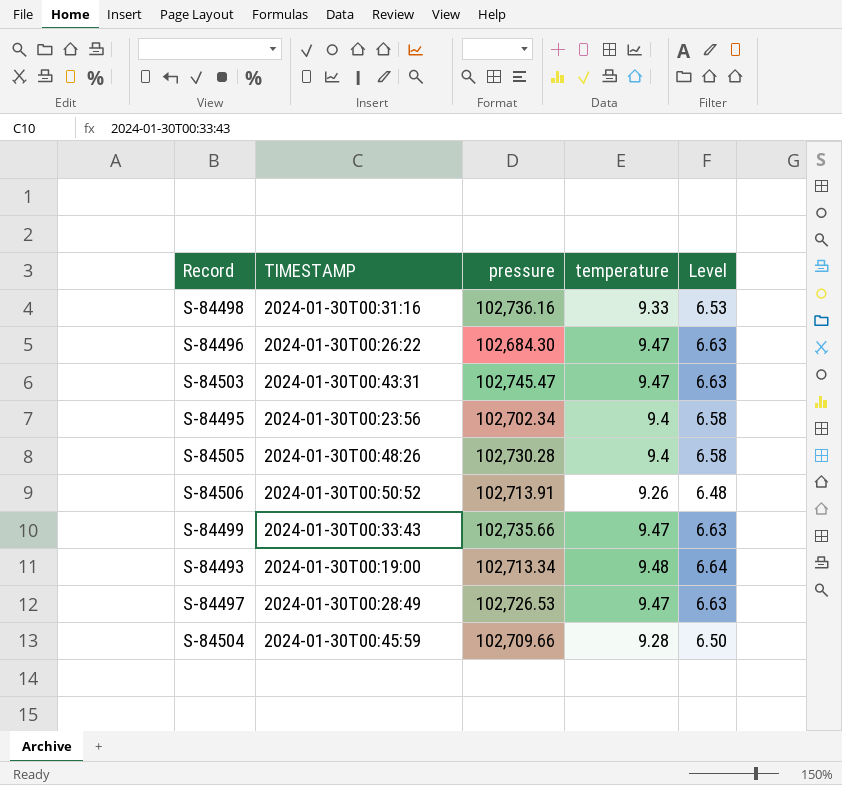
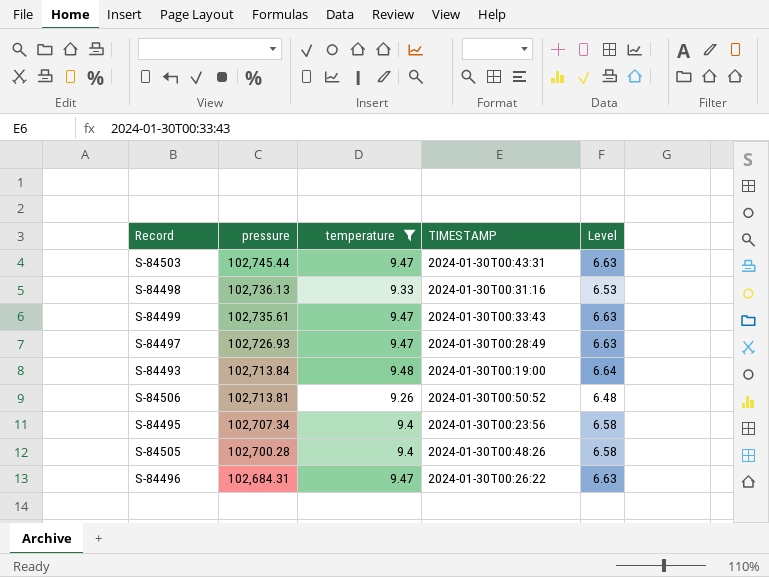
filter: none -> temperature != 9.28
row order: none -> pressure descending
column TIMESTAMP | position: 2 -> 4
S-84503 | pressure: 102,745.47 -> 102,745.44
S-84498 | pressure: 102,736.16 -> 102,736.13
S-84499 | pressure: 102,735.66 -> 102,735.61
S-84497 | pressure: 102,726.53 -> 102,726.93
S-84493 | pressure: 102,713.34 -> 102,713.84
S-84506 | pressure: 102,713.91 -> 102,713.81
S-84495 | pressure: 102,702.34 -> 102,707.34
S-84505 | pressure: 102,730.28 -> 102,700.28
S-84496 | pressure: 102,684.30 -> 102,684.31

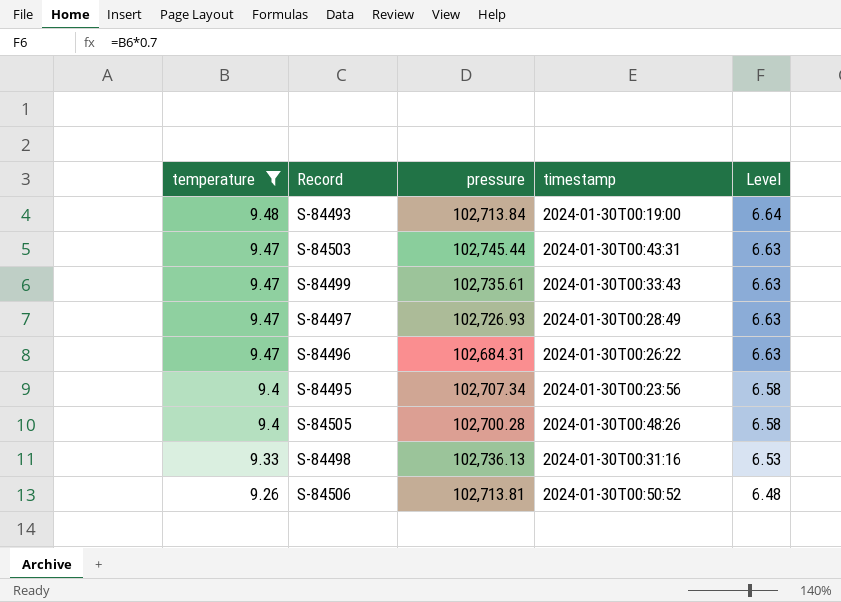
row order: pressure descending -> temperature descending
column temperature | position: 3 -> 1
column name: TIMESTAMP -> timestamp

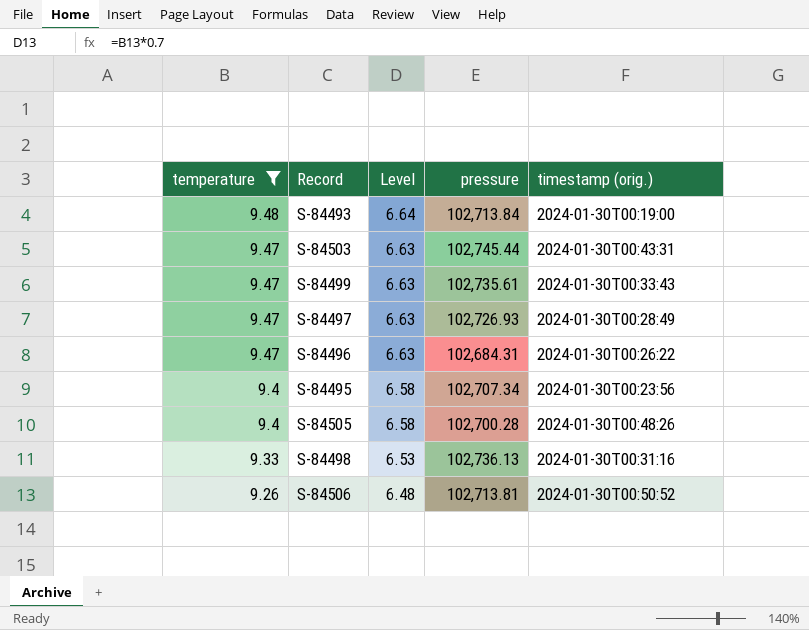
column Level | position: 5 -> 3
column name: timestamp -> timestamp (orig.)

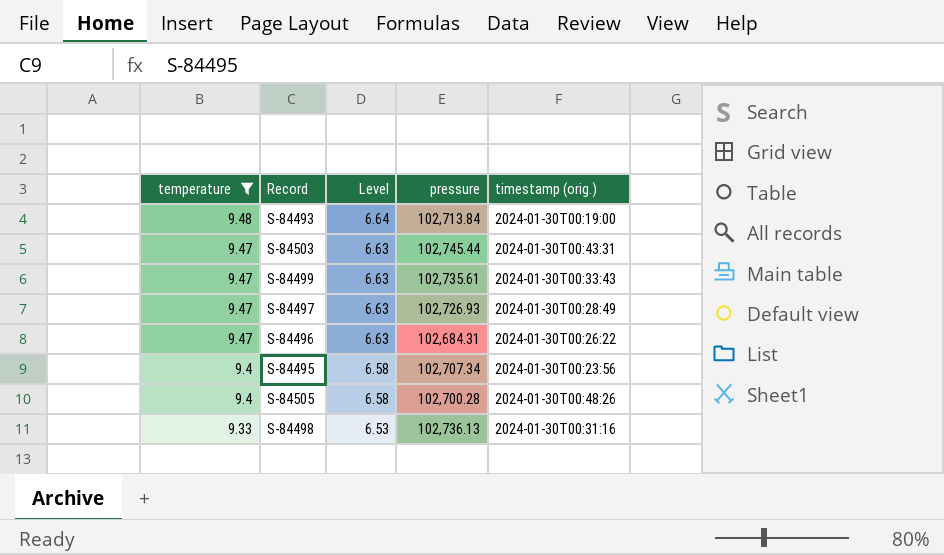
row S-84506: 9.26 | 6.48 | 102,713.81 | 2024-01-30T00:50:52 -> none

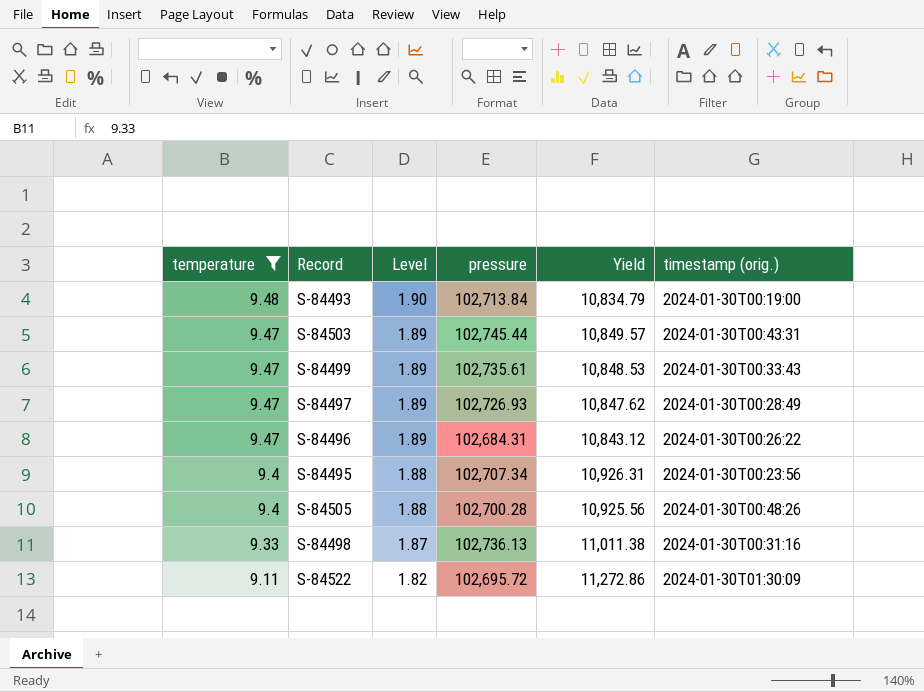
column Level | formula: [temperature] * 0.7 -> [temperature] * 0.2
column Yield | formula: none -> [pressure] / [temperature]
row S-84522: none -> 9.11 | 1.82 | 102,695.72 | 11,272.86 | 2024-01-30T01:30:09

